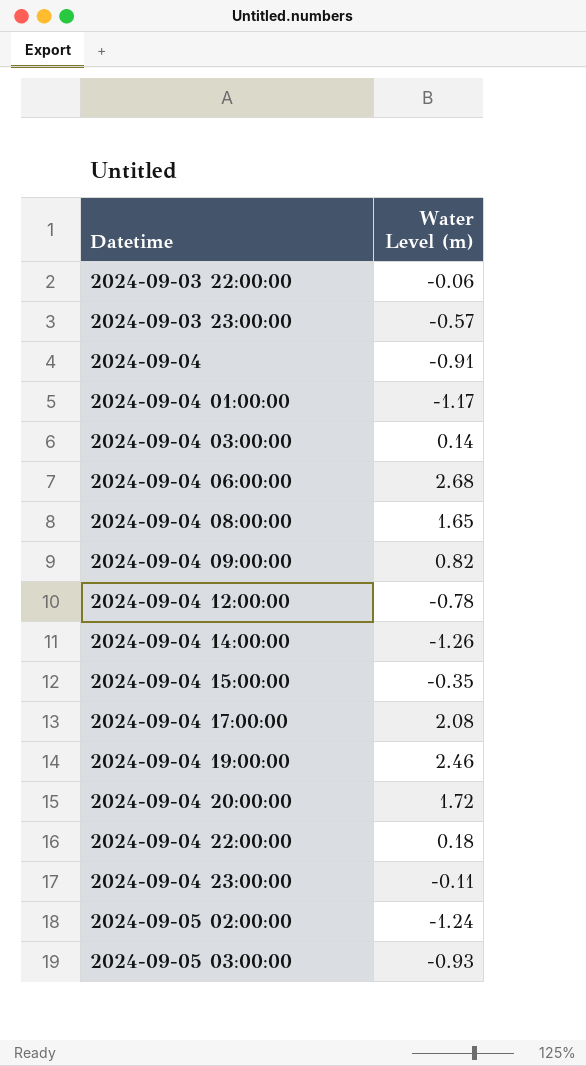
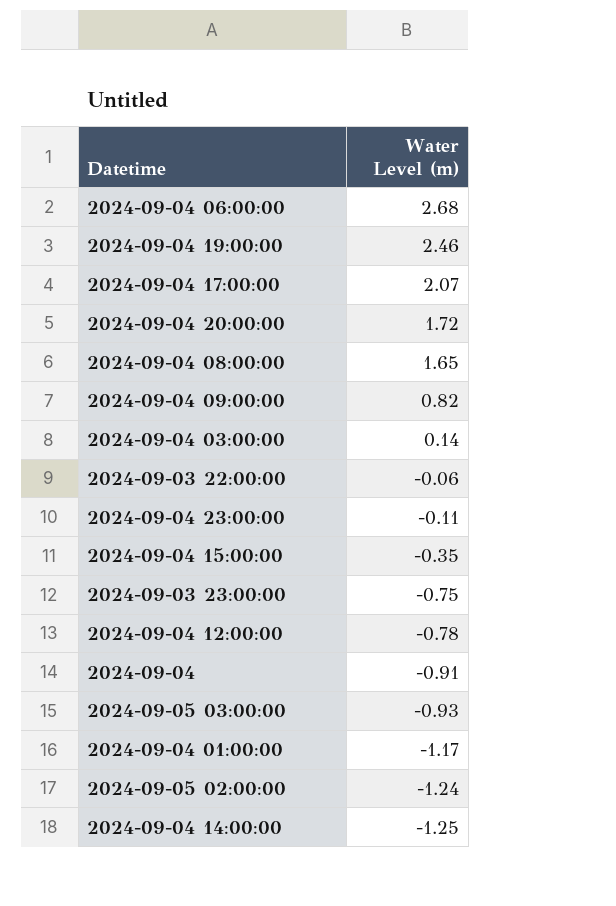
row order: Datetime ascending -> Water Level (m) descending
row 2024-09-04 22:00:00: 0.18 -> none
2024-09-04 17:00:00 | Water Level (m): 2.08 -> 2.07
2024-09-03 23:00:00 | Water Level (m): -0.57 -> -0.75
2024-09-04 14:00:00 | Water Level (m): -1.26 -> -1.25

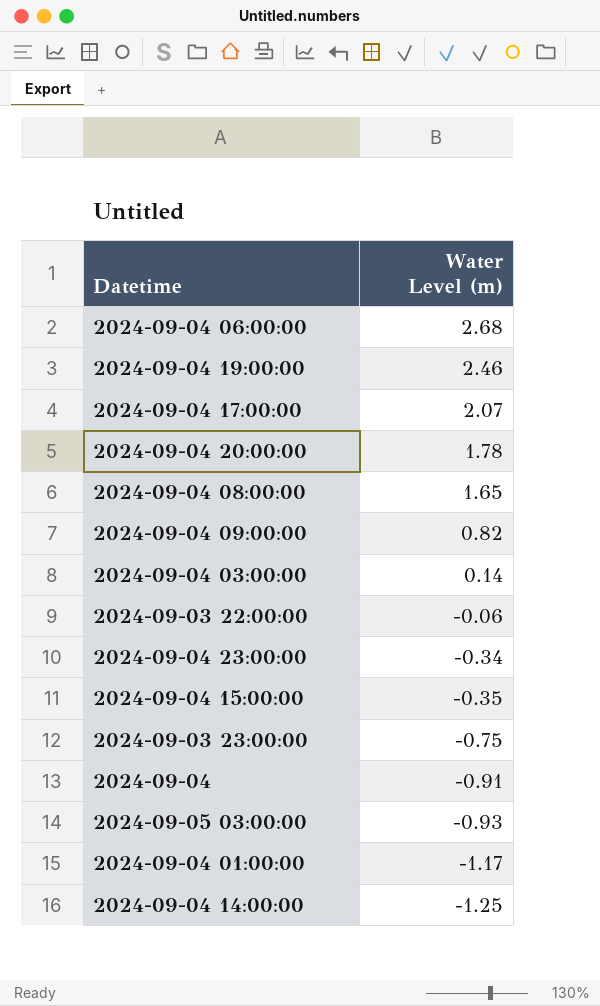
row 2024-09-04 12:00:00: -0.78 -> none
row 2024-09-05 02:00:00: -1.24 -> none
2024-09-04 20:00:00 | Water Level (m): 1.72 -> 1.78
2024-09-04 23:00:00 | Water Level (m): -0.11 -> -0.34

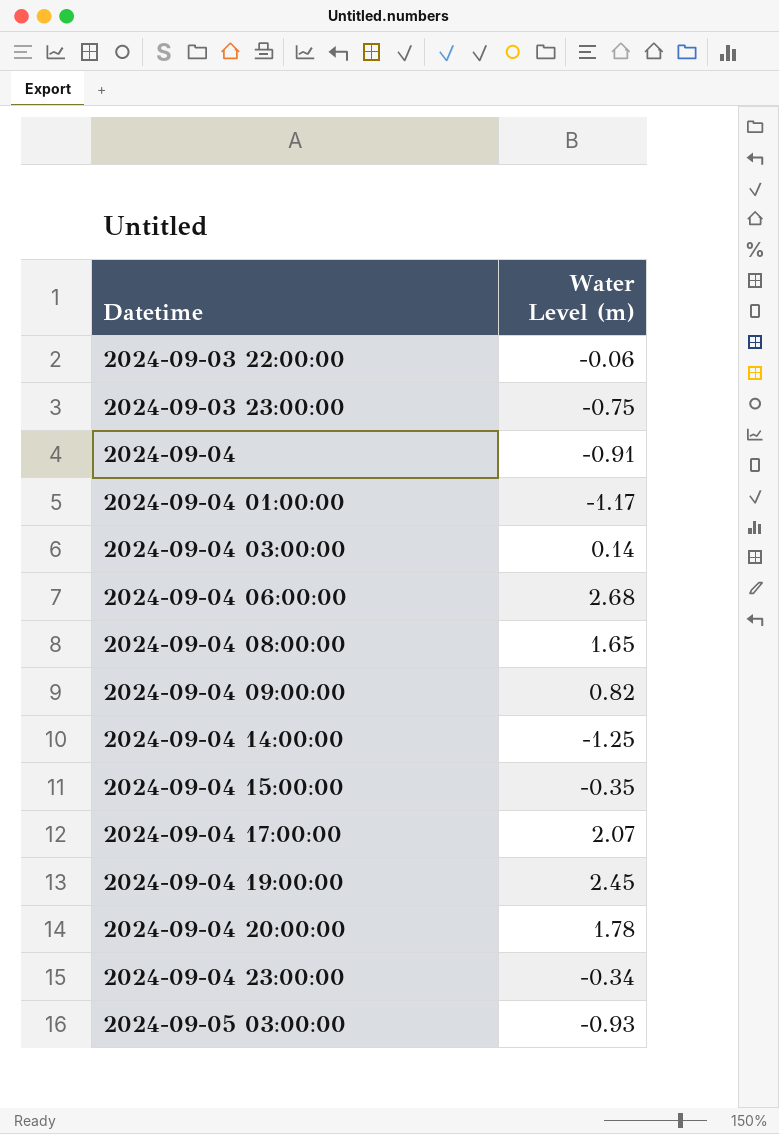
row order: Water Level (m) descending -> Datetime ascending
2024-09-04 19:00:00 | Water Level (m): 2.46 -> 2.45

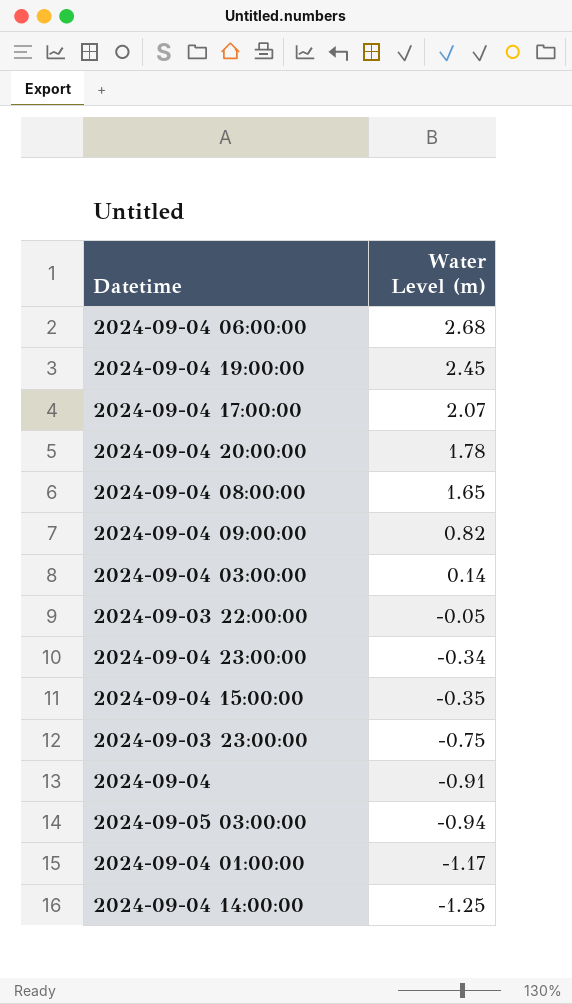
row order: Datetime ascending -> Water Level (m) descending
2024-09-03 22:00:00 | Water Level (m): -0.06 -> -0.05
2024-09-05 03:00:00 | Water Level (m): -0.93 -> -0.94

